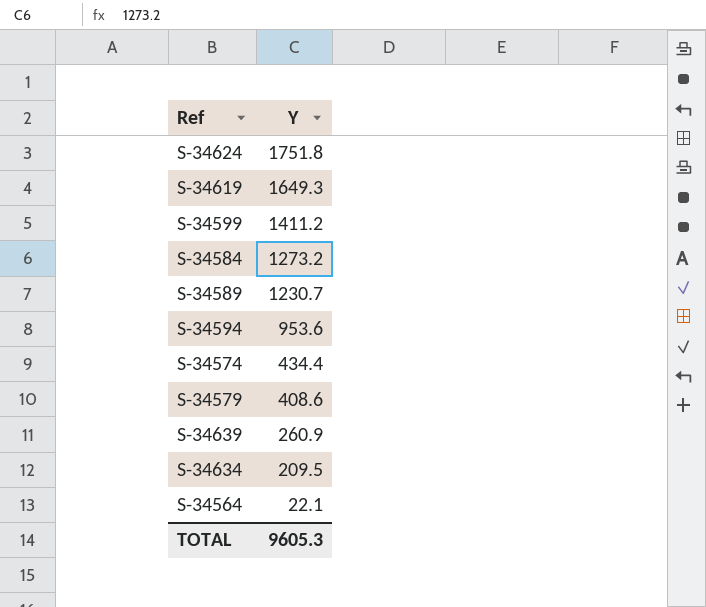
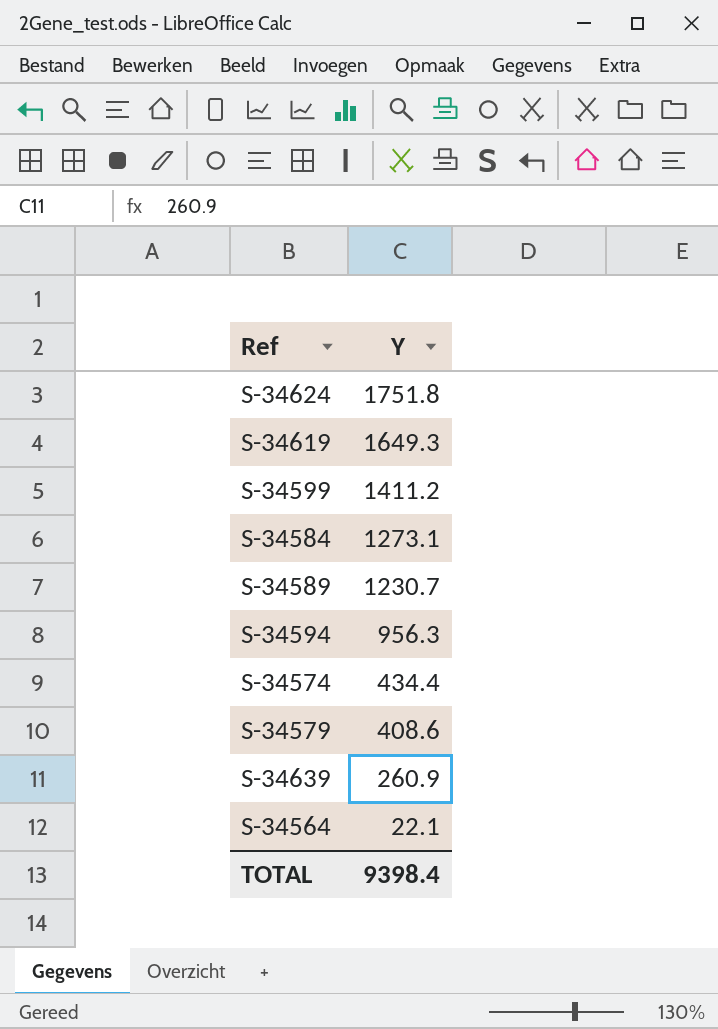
row S-34634: 209.5 -> none
S-34584 | Y: 1273.2 -> 1273.1
S-34594 | Y: 953.6 -> 956.3
TOTAL | Y: 9605.3 -> 9398.4

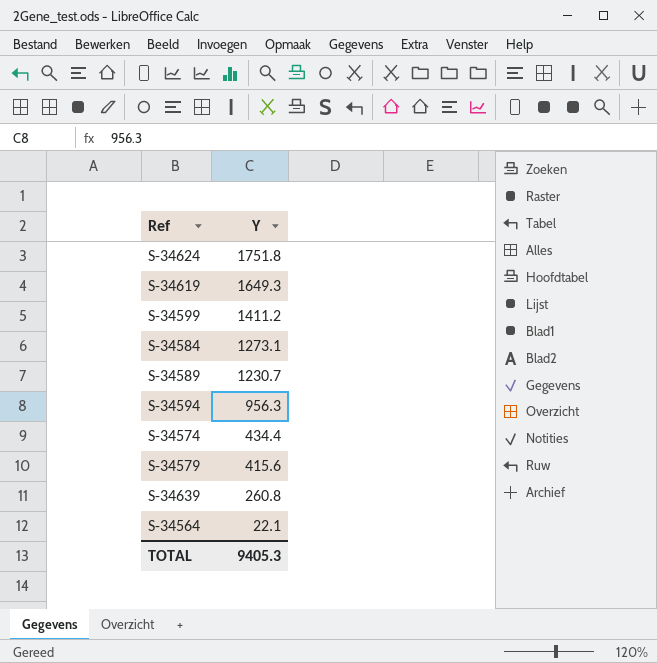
S-34579 | Y: 408.6 -> 415.6
S-34639 | Y: 260.9 -> 260.8
TOTAL | Y: 9398.4 -> 9405.3

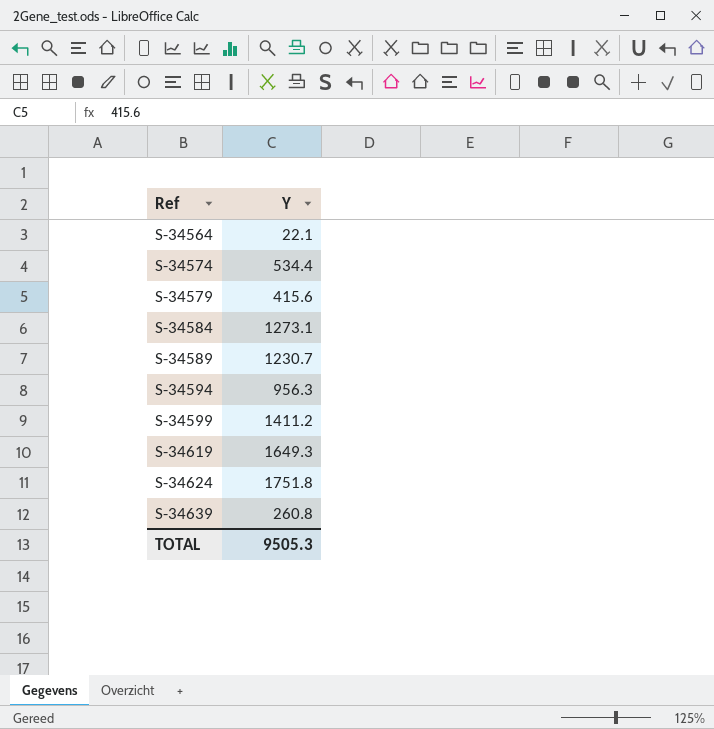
row order: Y descending -> Ref ascending
S-34574 | Y: 434.4 -> 534.4
TOTAL | Y: 9405.3 -> 9505.3

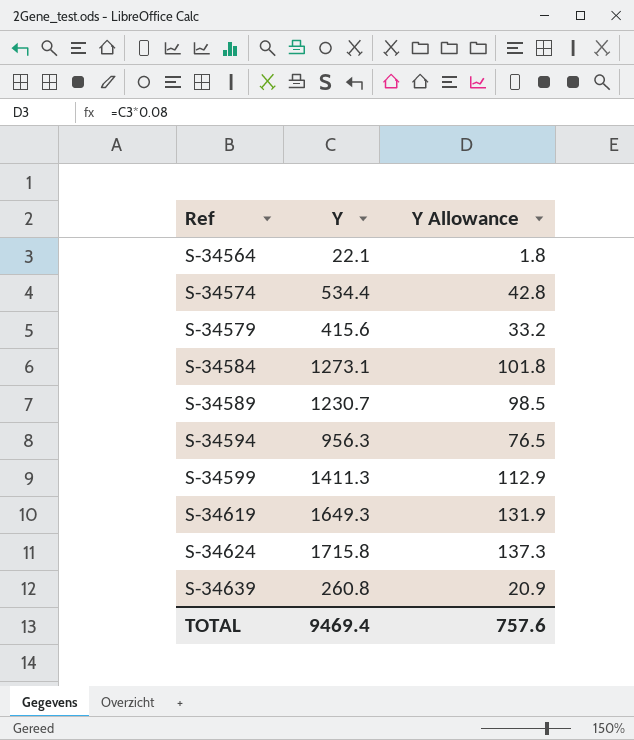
column Y Allowance | formula: none -> [Y] * 0.08
S-34599 | Y: 1411.2 -> 1411.3
S-34624 | Y: 1751.8 -> 1715.8
TOTAL | Y: 9505.3 -> 9469.4

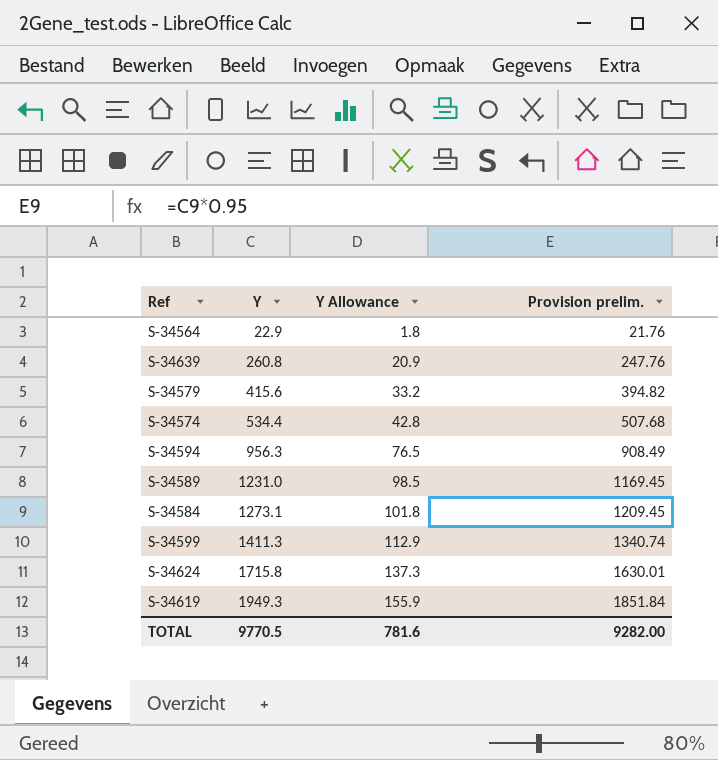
row order: Ref ascending -> Y ascending
column Provision prelim. | formula: none -> [Y] * 0.95
S-34564 | Y: 22.1 -> 22.9
S-34589 | Y: 1230.7 -> 1231.0
S-34619 | Y: 1649.3 -> 1949.3
S-34619 | Y Allowance: 131.9 -> 155.9
TOTAL | Y: 9469.4 -> 9770.5
TOTAL | Y Allowance: 757.6 -> 781.6

